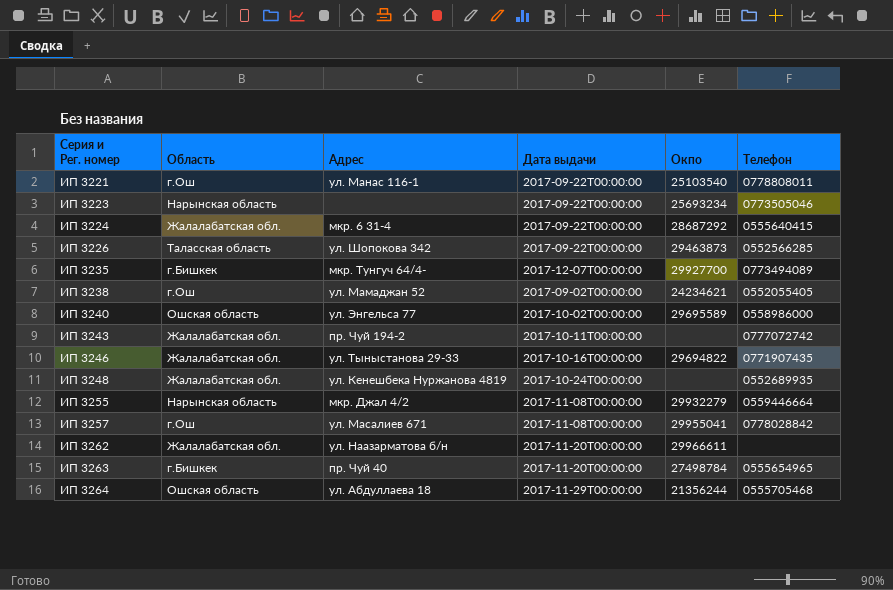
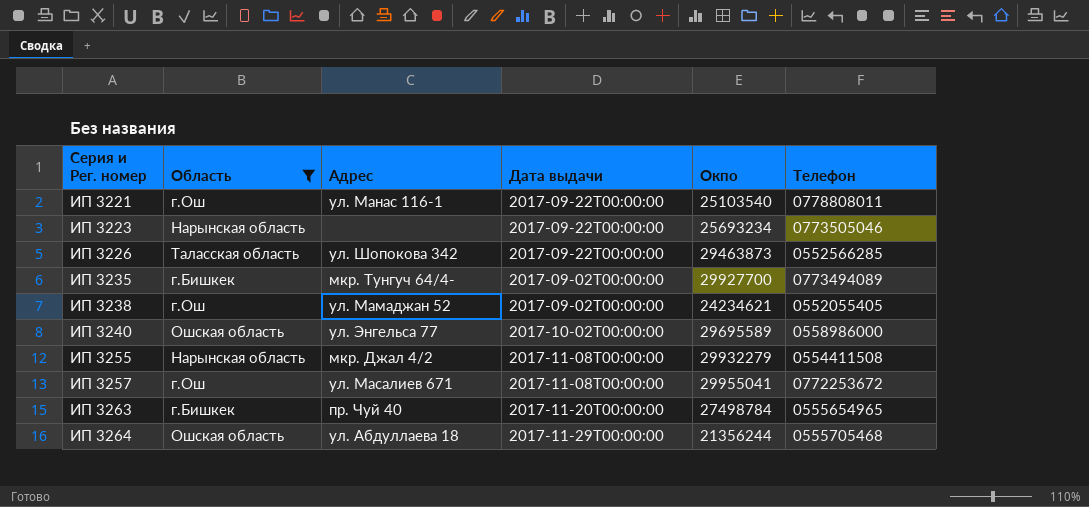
filter: none -> Область != Жалалабатская обл.
ИП 3235 | Дата выдачи: 2017-12-07T00:00:00 -> 2017-09-02T00:00:00
ИП 3255 | Телефон: 0559446664 -> 0554411508
ИП 3257 | Телефон: 0778028842 -> 0772253672

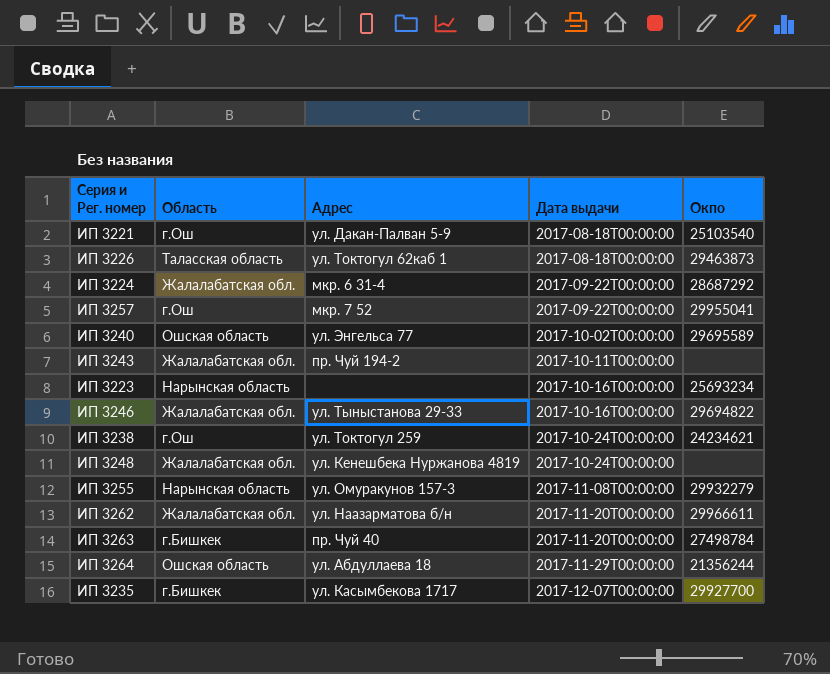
filter: Область != Жалалабатская обл. -> none
row order: Серия и Рег. номер ascending -> Дата выдачи ascending
column Телефон | position: 6 -> none
ИП 3221 | Адрес: ул. Манас 116-1 -> ул. Дакан-Палван 5-9
ИП 3221 | Дата выдачи: 2017-09-22T00:00:00 -> 2017-08-18T00:00:00
ИП 3226 | Адрес: ул. Шопокова 342 -> ул. Токтогул 62каб 1
ИП 3226 | Дата выдачи: 2017-09-22T00:00:00 -> 2017-08-18T00:00:00
ИП 3257 | Адрес: ул. Масалиев 671 -> мкр. 7 52
ИП 3257 | Дата выдачи: 2017-11-08T00:00:00 -> 2017-09-22T00:00:00
ИП 3223 | Дата выдачи: 2017-09-22T00:00:00 -> 2017-10-16T00:00:00
ИП 3238 | Адрес: ул. Мамаджан 52 -> ул. Токтогул 259
ИП 3238 | Дата выдачи: 2017-09-02T00:00:00 -> 2017-10-24T00:00:00
ИП 3255 | Адрес: мкр. Джал 4/2 -> ул. Омуракунов 157-3
ИП 3235 | Адрес: мкр. Тунгуч 64/4- -> ул. Касымбекова 1717
ИП 3235 | Дата выдачи: 2017-09-02T00:00:00 -> 2017-12-07T00:00:00

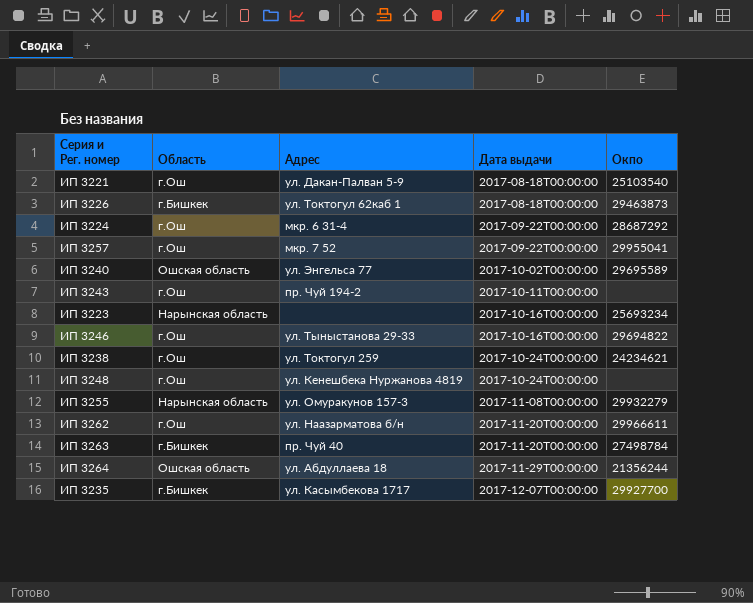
ИП 3226 | Область: Таласская область -> г.Бишкек
ИП 3224 | Область: Жалалабатская обл. -> г.Ош
ИП 3243 | Область: Жалалабатская обл. -> г.Ош
ИП 3246 | Область: Жалалабатская обл. -> г.Ош
ИП 3248 | Область: Жалалабатская обл. -> г.Ош
ИП 3262 | Область: Жалалабатская обл. -> г.Ош

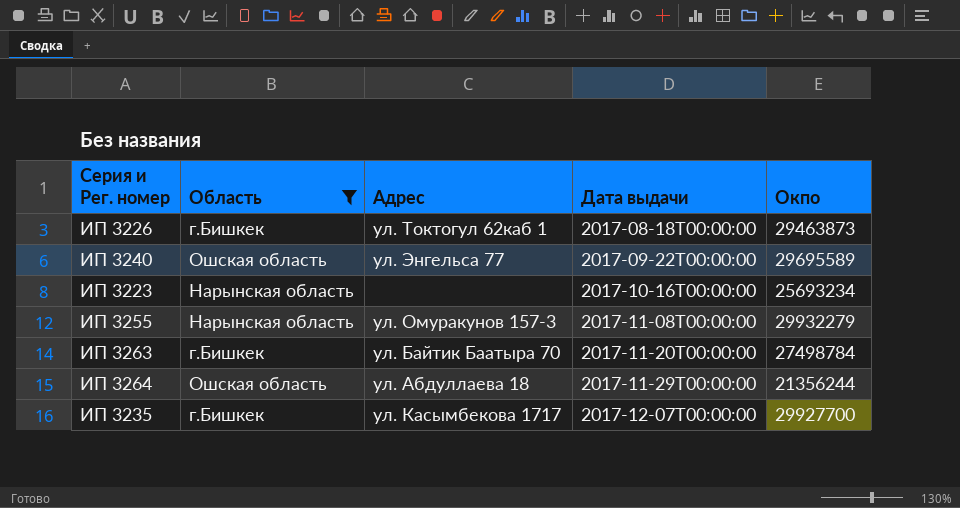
filter: none -> Область != г.Ош
ИП 3240 | Дата выдачи: 2017-10-02T00:00:00 -> 2017-09-22T00:00:00
ИП 3263 | Адрес: пр. Чуй 40 -> ул. Байтик Баатыра 70

